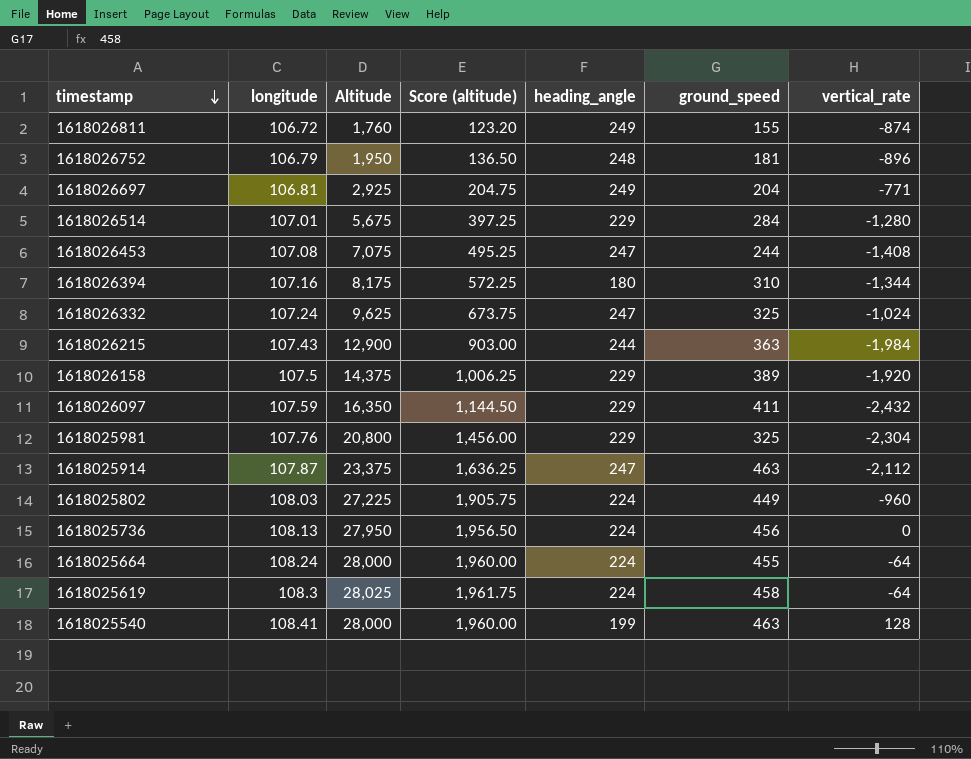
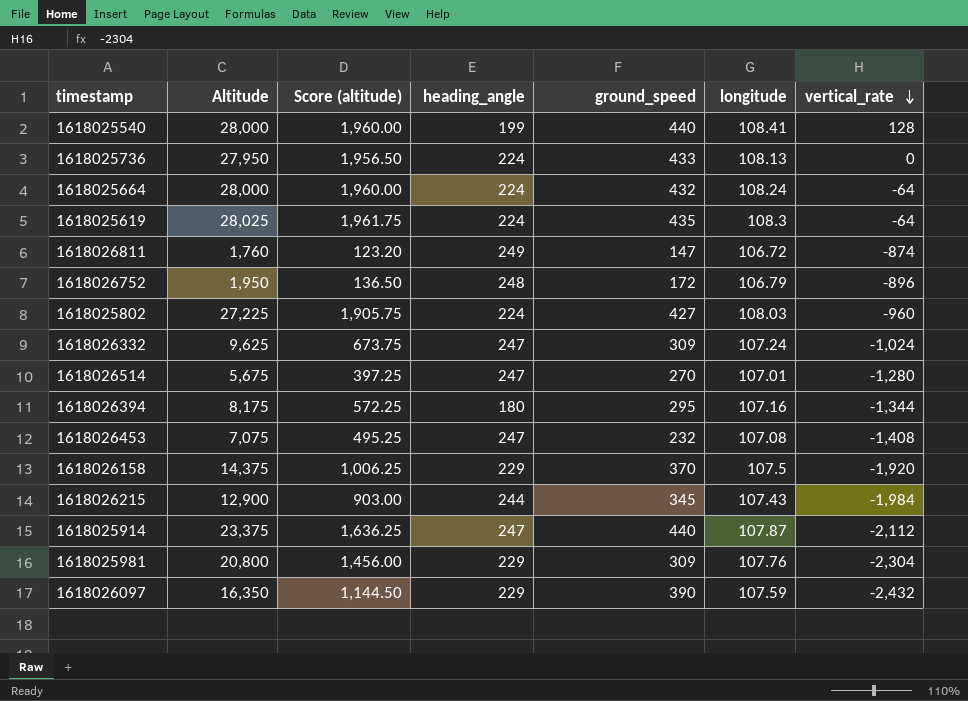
row order: timestamp descending -> vertical_rate descending
column longitude | position: 2 -> 6
row 1618026697: 106.81 | 2,925 | 204.75 | 249 | 204 | -771 -> none
1618025540 | ground_speed: 463 -> 440
1618025736 | ground_speed: 456 -> 433
1618025664 | ground_speed: 455 -> 432
1618025619 | ground_speed: 458 -> 435
1618026811 | ground_speed: 155 -> 147
1618026752 | ground_speed: 181 -> 172
1618025802 | ground_speed: 449 -> 427
1618026332 | ground_speed: 325 -> 309
1618026514 | heading_angle: 229 -> 247
1618026514 | ground_speed: 284 -> 270
1618026394 | ground_speed: 310 -> 295
1618026453 | ground_speed: 244 -> 232
1618026158 | ground_speed: 389 -> 370
1618026215 | ground_speed: 363 -> 345
1618025914 | ground_speed: 463 -> 440
1618025981 | ground_speed: 325 -> 309
1618026097 | ground_speed: 411 -> 390

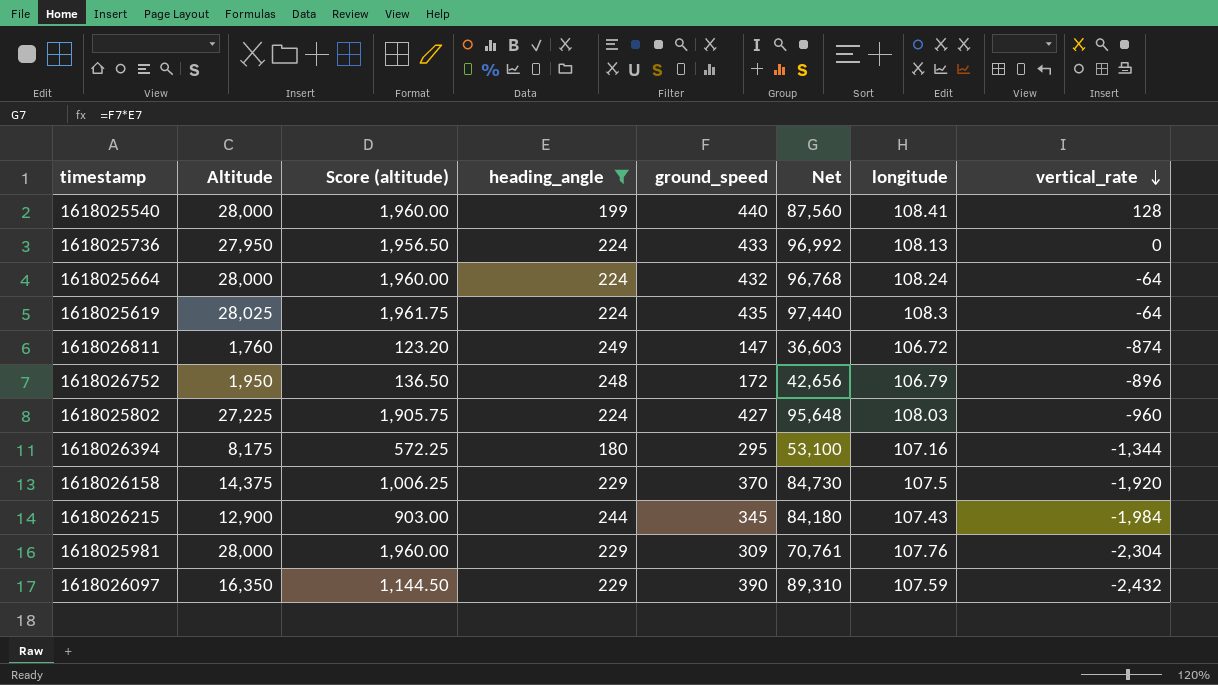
filter: none -> heading_angle != 247
column Net | formula: none -> [heading_angle] * [ground_speed]
1618025981 | Altitude: 20,800 -> 28,000
1618025981 | Score (altitude): 1,456.00 -> 1,960.00

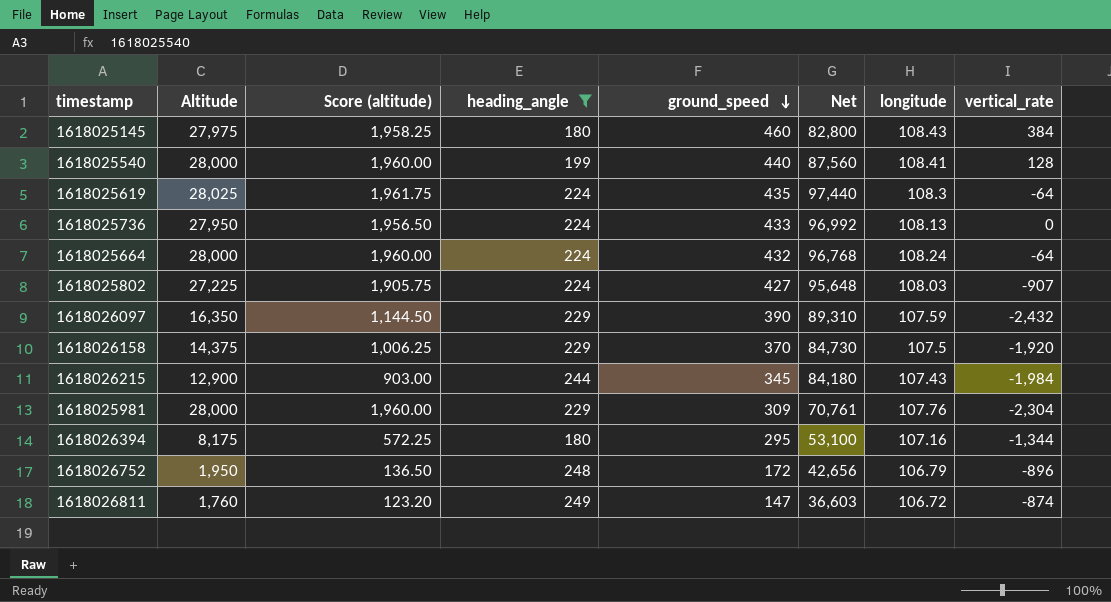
row order: vertical_rate descending -> ground_speed descending
row 1618025145: none -> 27,975 | 1,958.25 | 180 | 460 | 82,800 | 108.43 | 384
1618025802 | vertical_rate: -960 -> -907

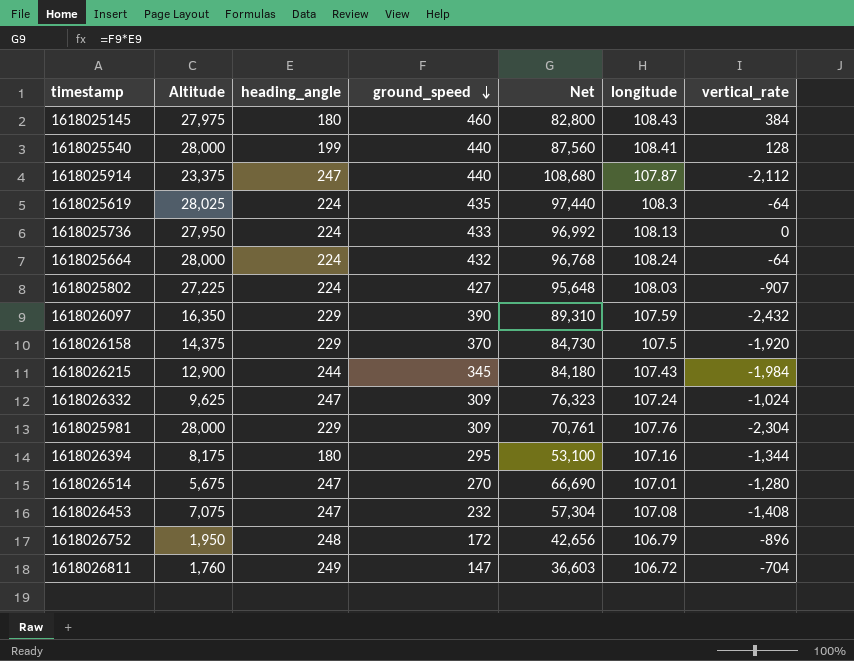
filter: heading_angle != 247 -> none
column Score (altitude) | formula: [Altitude] * 0.07 -> none
1618026811 | vertical_rate: -874 -> -704

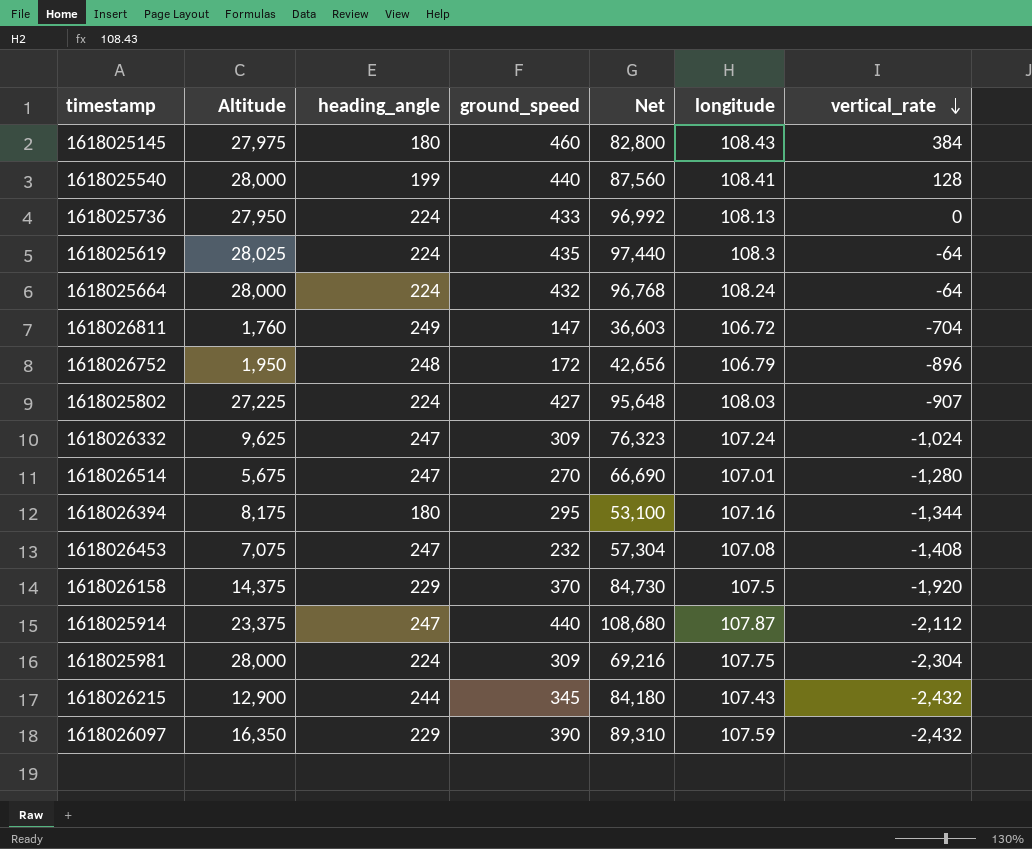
row order: ground_speed descending -> vertical_rate descending
1618025981 | heading_angle: 229 -> 224
1618025981 | Net: 70,761 -> 69,216
1618025981 | longitude: 107.76 -> 107.75
1618026215 | vertical_rate: -1,984 -> -2,432

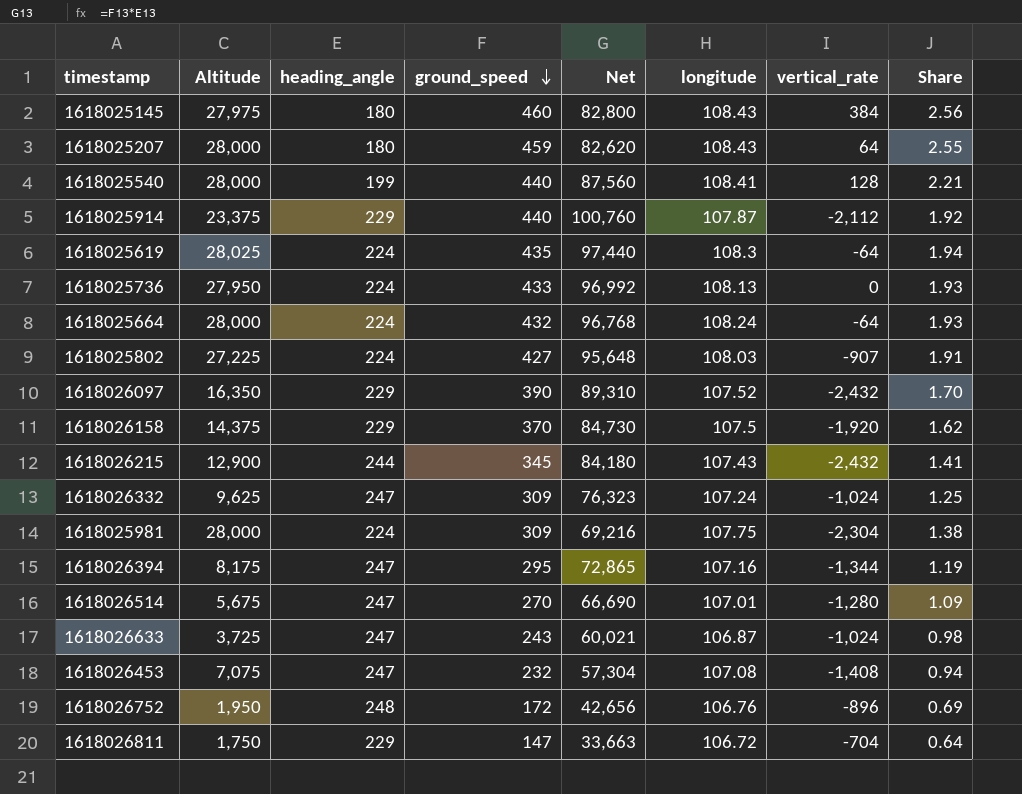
row order: vertical_rate descending -> ground_speed descending
column Share | formula: none -> [ground_speed] / [heading_angle]
row 1618025207: none -> 28,000 | 180 | 459 | 82,620 | 108.43 | 64 | 2.55
1618025914 | heading_angle: 247 -> 229
1618025914 | Net: 108,680 -> 100,760
1618026097 | longitude: 107.59 -> 107.52
1618026394 | heading_angle: 180 -> 247
1618026394 | Net: 53,100 -> 72,865
row 1618026633: none -> 3,725 | 247 | 243 | 60,021 | 106.87 | -1,024 | 0.98
1618026752 | longitude: 106.79 -> 106.76
1618026811 | Altitude: 1,760 -> 1,750
1618026811 | heading_angle: 249 -> 229
1618026811 | Net: 36,603 -> 33,663

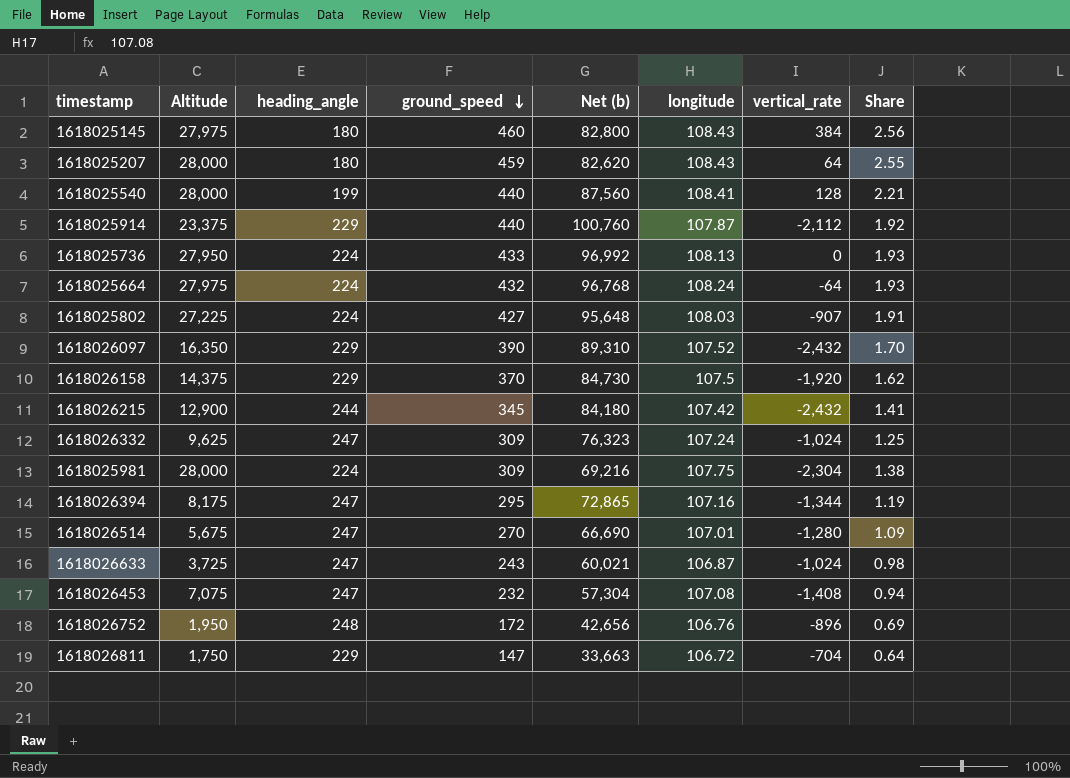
column name: Net -> Net (b)
row 1618025619: 28,025 | 224 | 435 | 97,440 | 108.3 | -64 | 1.94 -> none
1618025664 | Altitude: 28,000 -> 27,975
1618026215 | longitude: 107.43 -> 107.42

